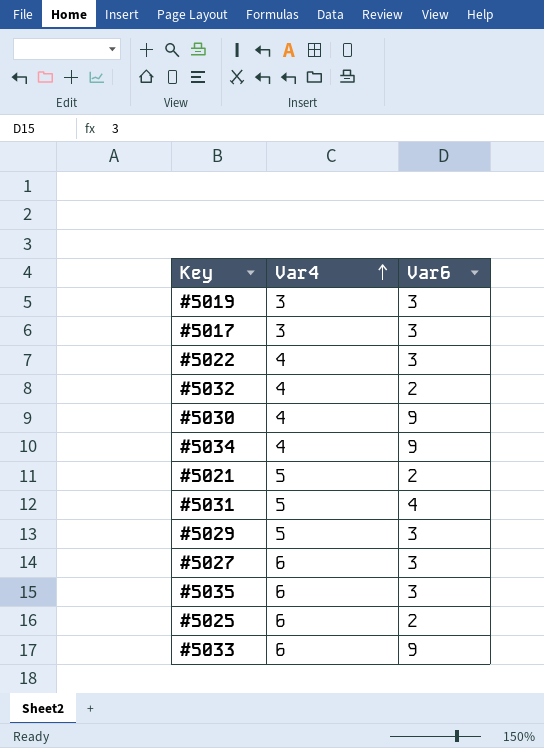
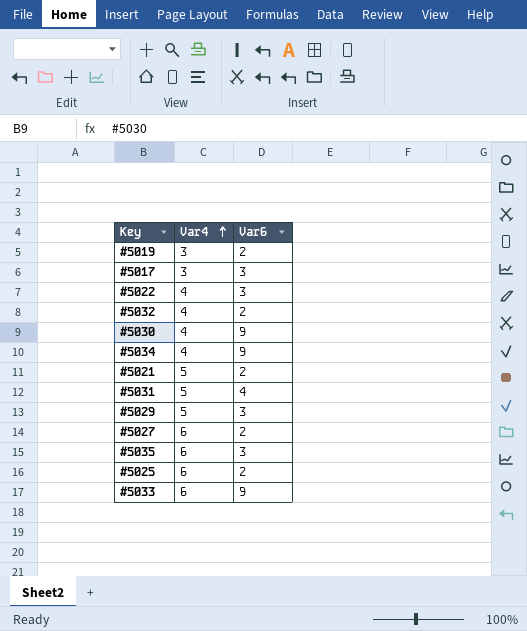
#5019 | Var6: 3 -> 2
#5027 | Var6: 3 -> 2

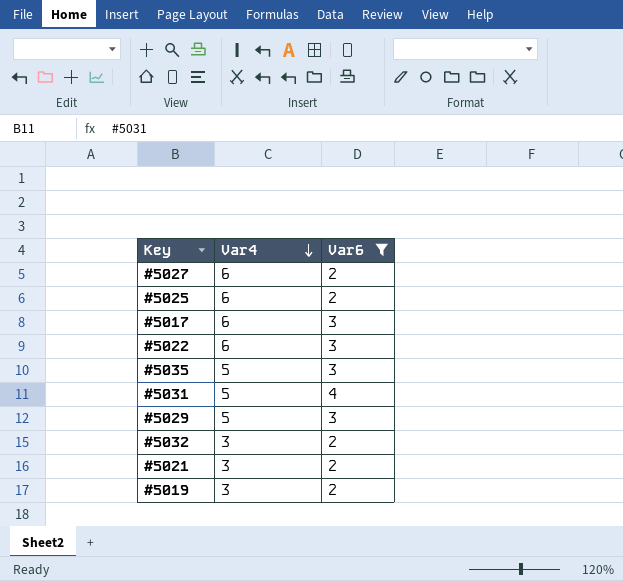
filter: none -> Var6 != 9
row order: Var4 ascending -> Var4 descending
#5017 | Var4: 3 -> 6
#5022 | Var4: 4 -> 6
#5035 | Var4: 6 -> 5
#5032 | Var4: 4 -> 3
#5021 | Var4: 5 -> 3

